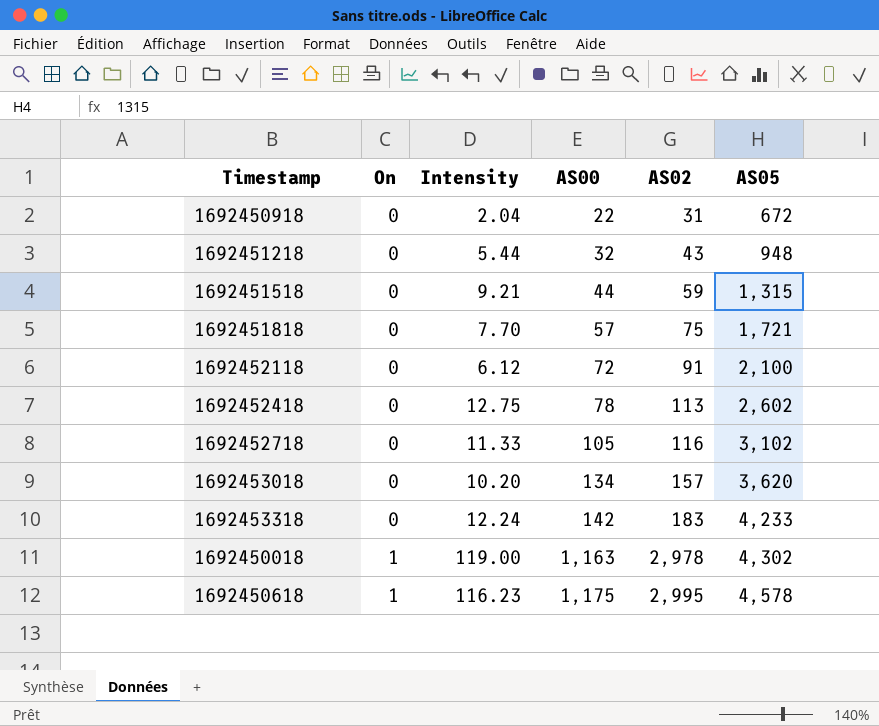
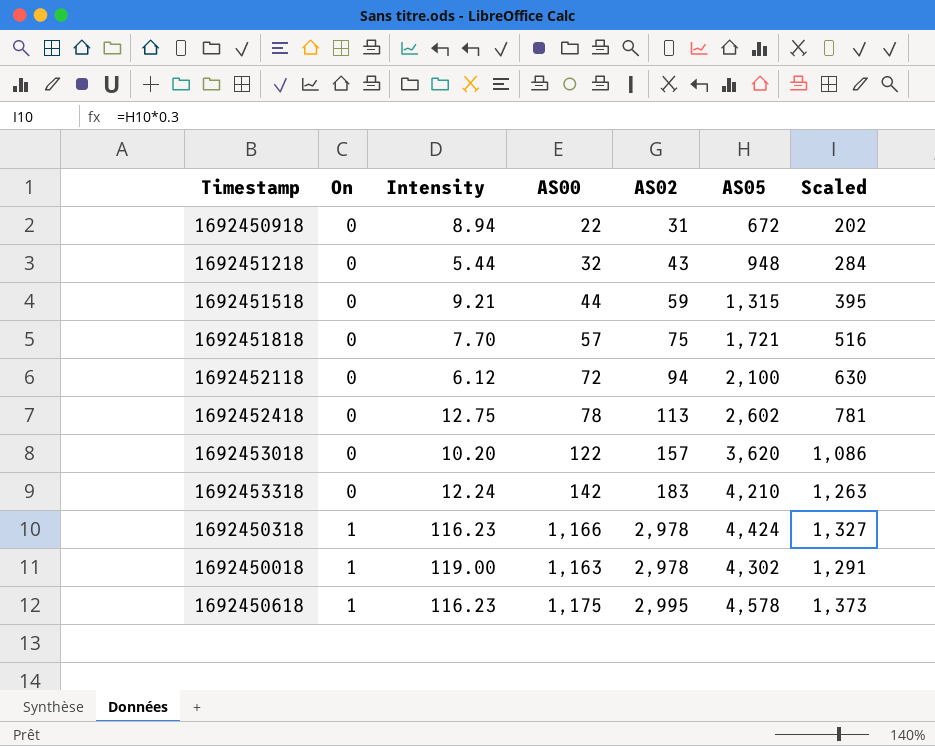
column Scaled | formula: none -> [AS05] * 0.3
row 1692452718: 0 | 11.33 | 105 | 116 | 3,102 -> none
1692450918 | Intensity: 2.04 -> 8.94
1692452118 | AS02: 91 -> 94
1692453018 | AS00: 134 -> 122
1692453318 | AS05: 4,233 -> 4,210
row 1692450318: none -> 1 | 116.23 | 1,166 | 2,978 | 4,424 | 1,327

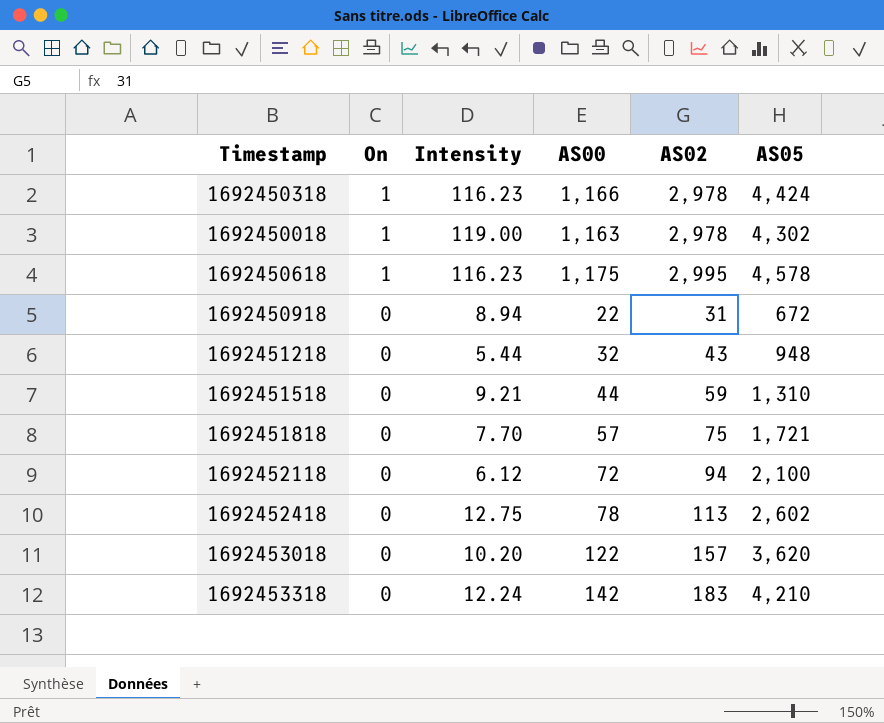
row order: On ascending -> On descending
column Scaled | formula: [AS05] * 0.3 -> none
1692451518 | AS05: 1,315 -> 1,310

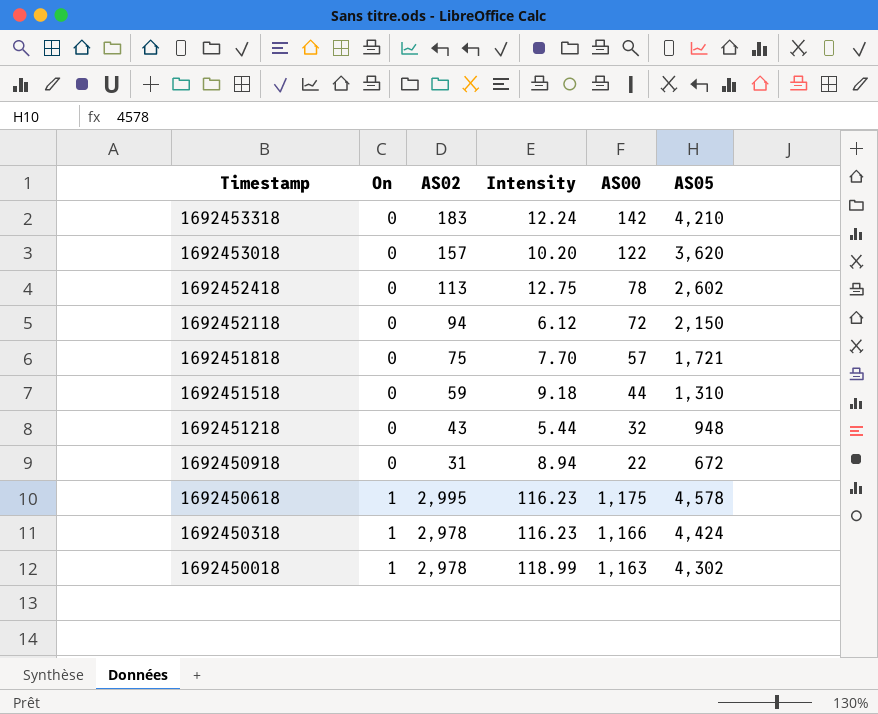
row order: On descending -> Timestamp descending
column AS02 | position: 5 -> 3
1692452118 | AS05: 2,100 -> 2,150
1692451518 | Intensity: 9.21 -> 9.18
1692450018 | Intensity: 119.00 -> 118.99

